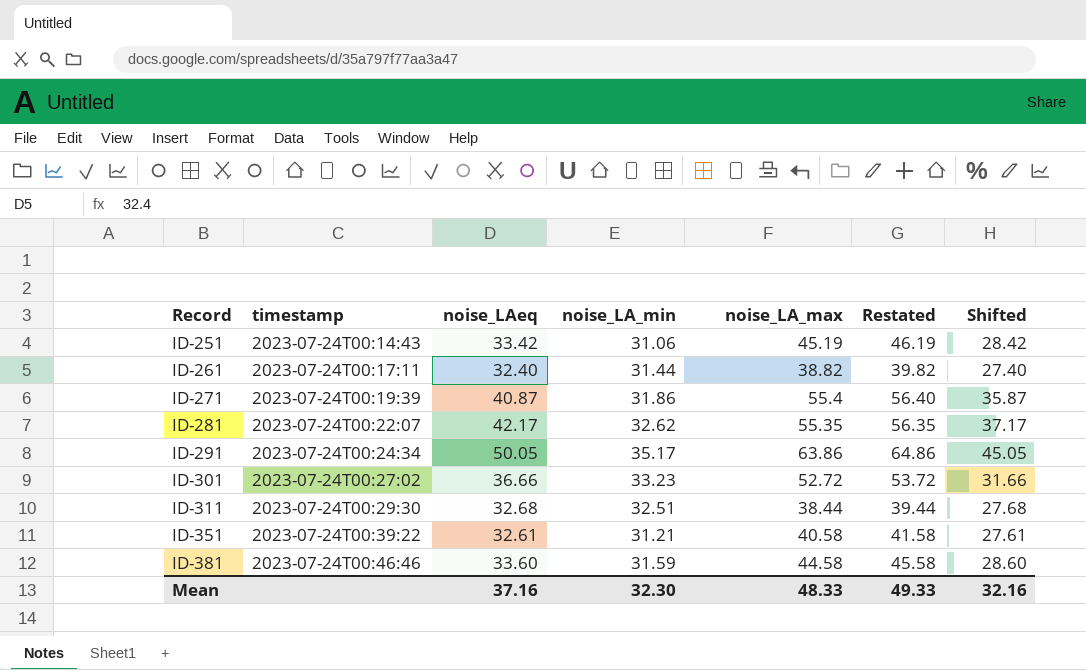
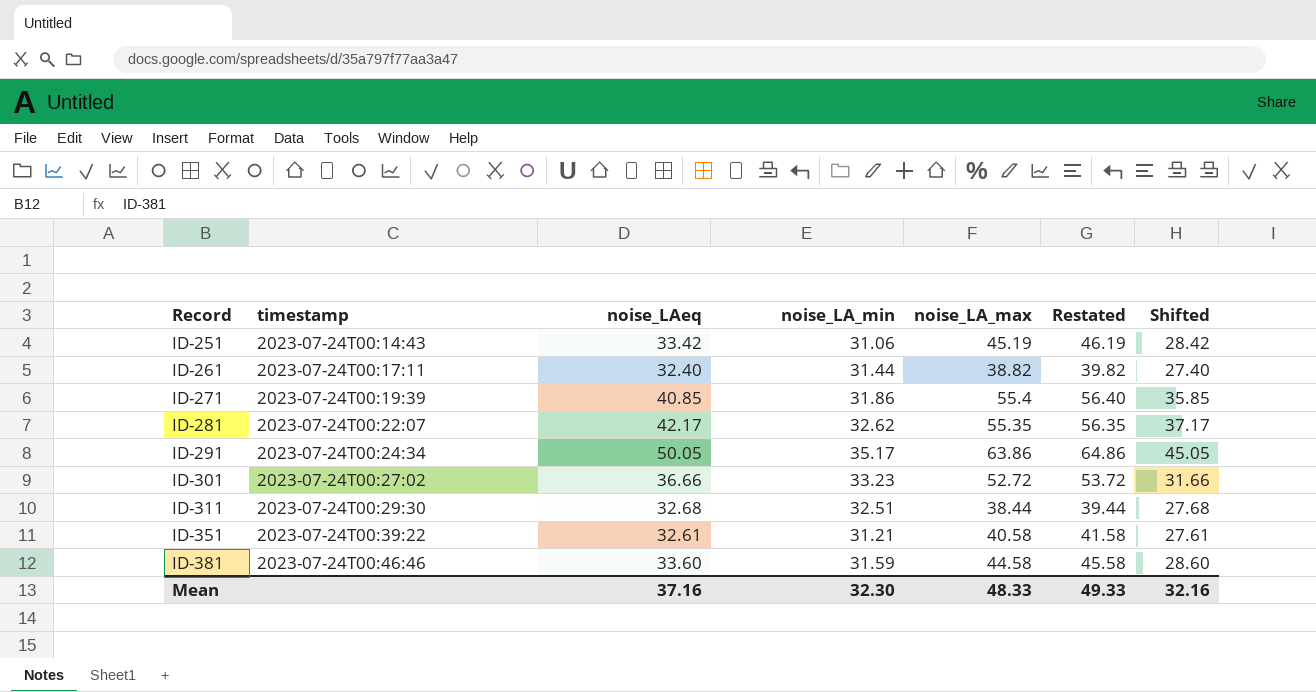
ID-271 | noise_LAeq: 40.87 -> 40.85
ID-271 | Shifted: 35.87 -> 35.85

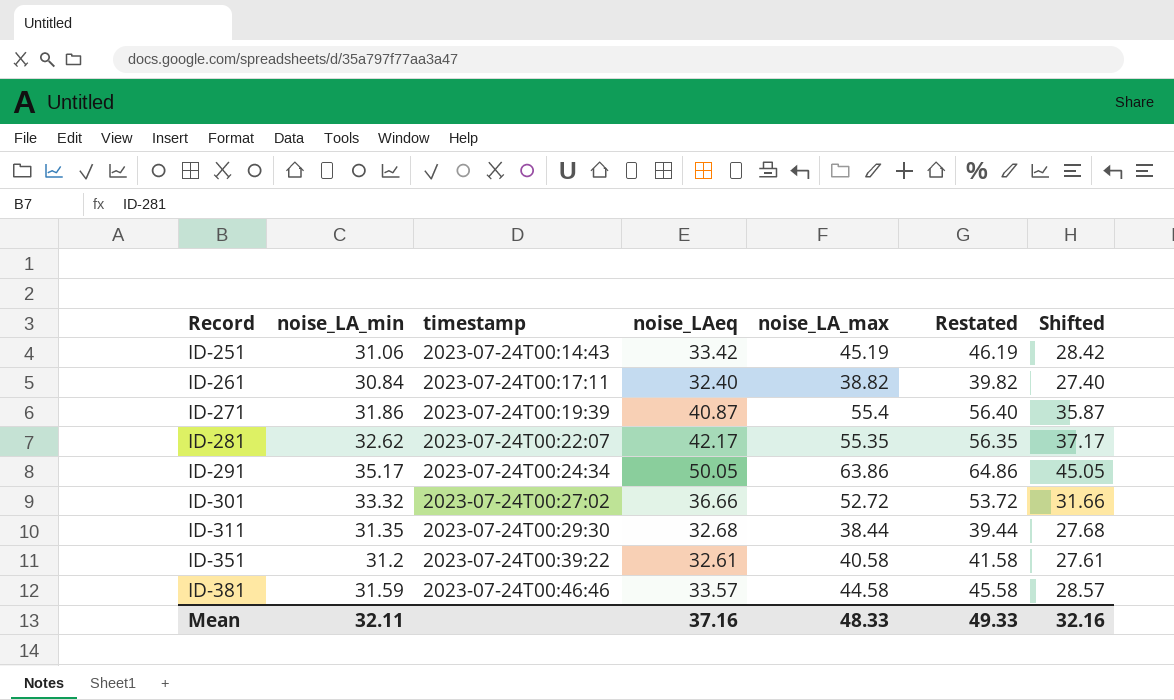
column noise_LA_min | position: 4 -> 2
ID-261 | noise_LA_min: 31.44 -> 30.84
ID-271 | noise_LAeq: 40.85 -> 40.87
ID-271 | Shifted: 35.85 -> 35.87
ID-301 | noise_LA_min: 33.23 -> 33.32
ID-311 | noise_LA_min: 32.51 -> 31.35
ID-351 | noise_LA_min: 31.21 -> 31.2
ID-381 | noise_LAeq: 33.60 -> 33.57
ID-381 | Shifted: 28.60 -> 28.57
Mean | noise_LA_min: 32.30 -> 32.11

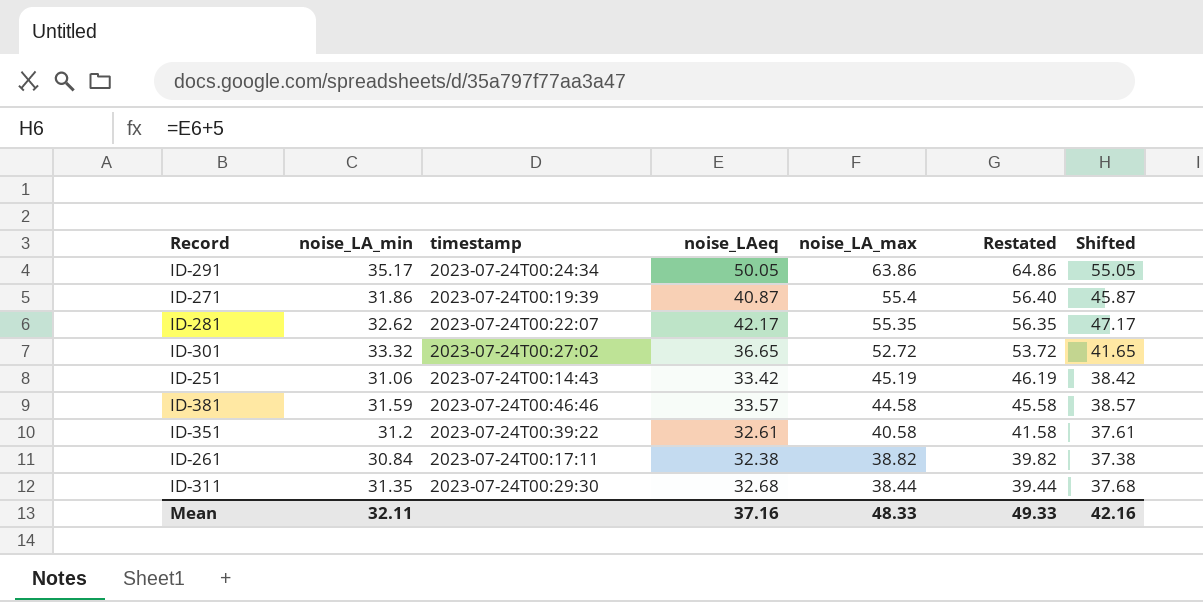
row order: Record ascending -> noise_LA_max descending
column Shifted | formula: [noise_LAeq] - 5 -> [noise_LAeq] + 5
ID-301 | noise_LAeq: 36.66 -> 36.65
ID-261 | noise_LAeq: 32.40 -> 32.38
Mean | Shifted: 32.16 -> 42.16

